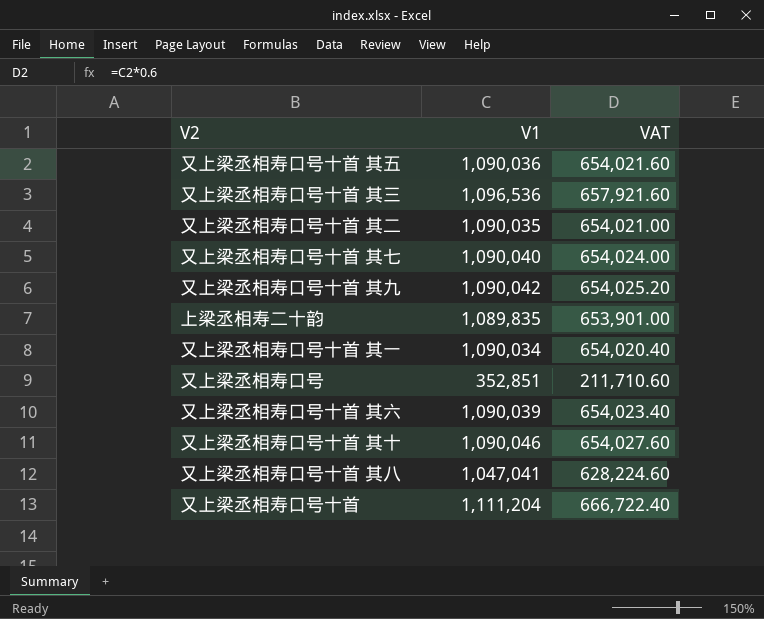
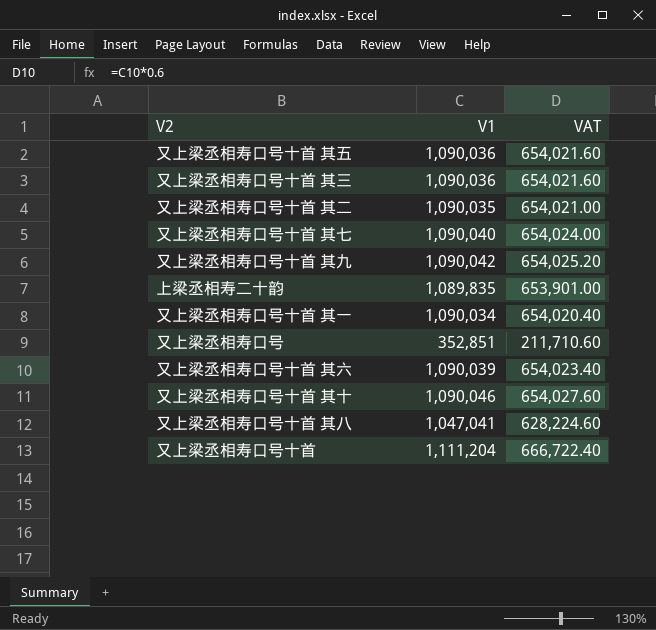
又上梁丞相寿口号十首 其三 | V1: 1,096,536 -> 1,090,036
又上梁丞相寿口号十首 其三 | VAT: 657,921.60 -> 654,021.60

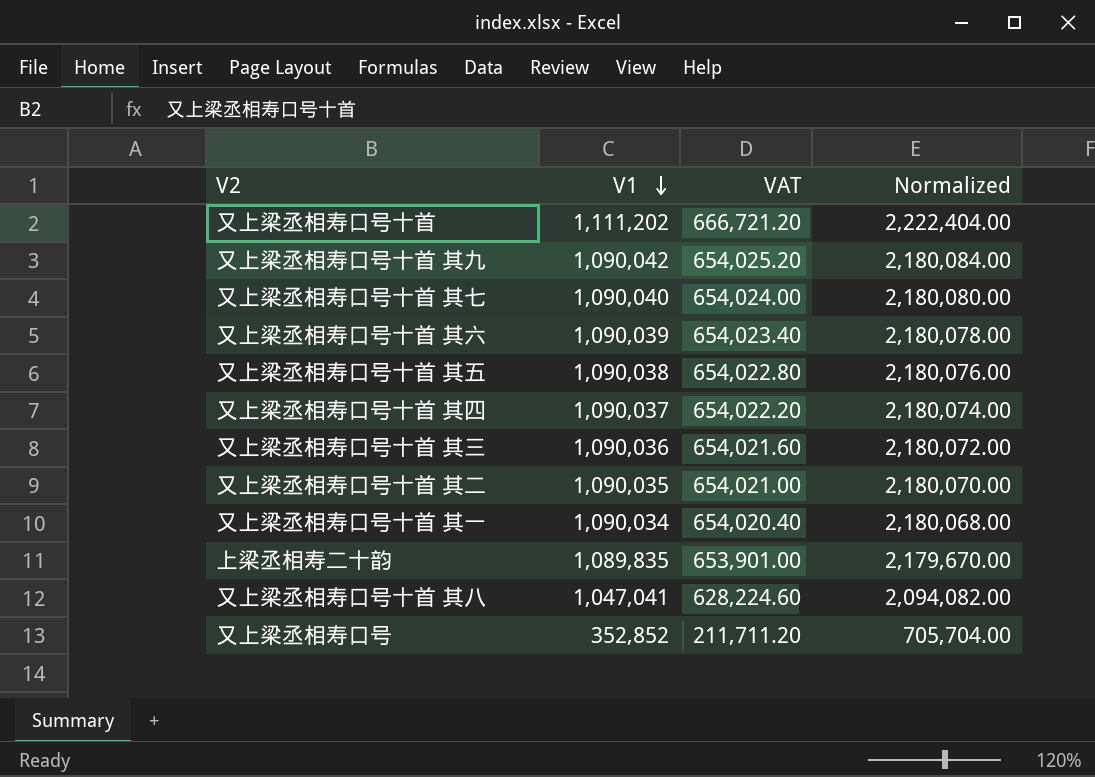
row order: none -> V1 descending
column Normalized | formula: none -> [V1] * 2
row 又上梁丞相寿口号十首 其十: 1,090,046 | 654,027.60 -> none
又上梁丞相寿口号十首 | V1: 1,111,204 -> 1,111,202
又上梁丞相寿口号十首 | VAT: 666,722.40 -> 666,721.20
又上梁丞相寿口号十首 其五 | V1: 1,090,036 -> 1,090,038
又上梁丞相寿口号十首 其五 | VAT: 654,021.60 -> 654,022.80
row 又上梁丞相寿口号十首 其四: none -> 1,090,037 | 654,022.20 | 2,180,074.00
又上梁丞相寿口号 | V1: 352,851 -> 352,852
又上梁丞相寿口号 | VAT: 211,710.60 -> 211,711.20

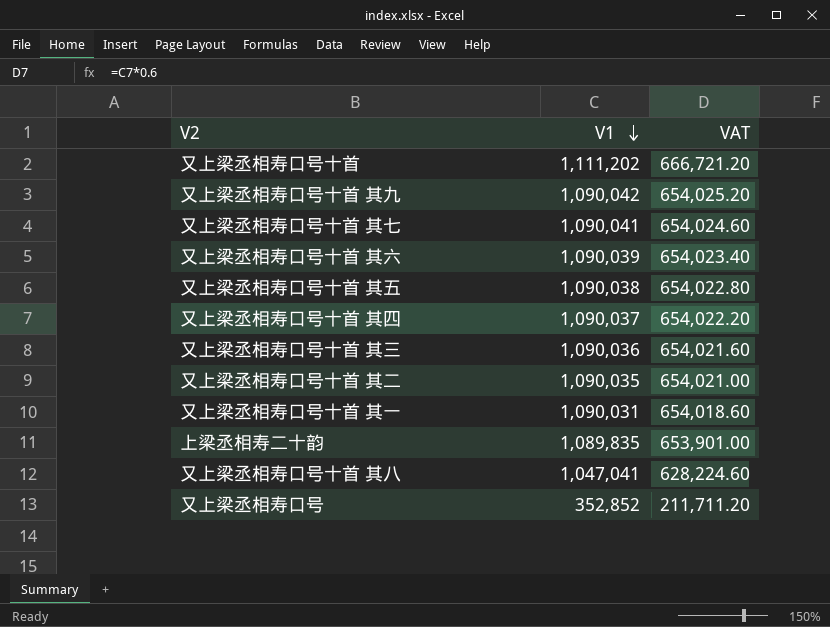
column Normalized | formula: [V1] * 2 -> none
又上梁丞相寿口号十首 其七 | V1: 1,090,040 -> 1,090,041
又上梁丞相寿口号十首 其七 | VAT: 654,024.00 -> 654,024.60
又上梁丞相寿口号十首 其一 | V1: 1,090,034 -> 1,090,031
又上梁丞相寿口号十首 其一 | VAT: 654,020.40 -> 654,018.60

